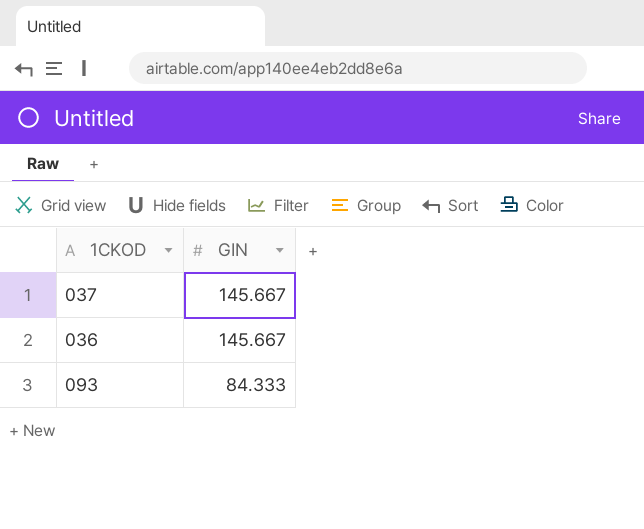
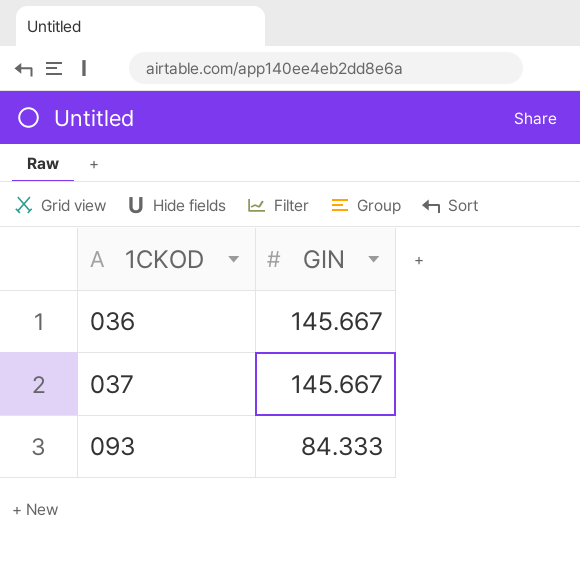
row order: GIN descending -> 1CKOD ascending

